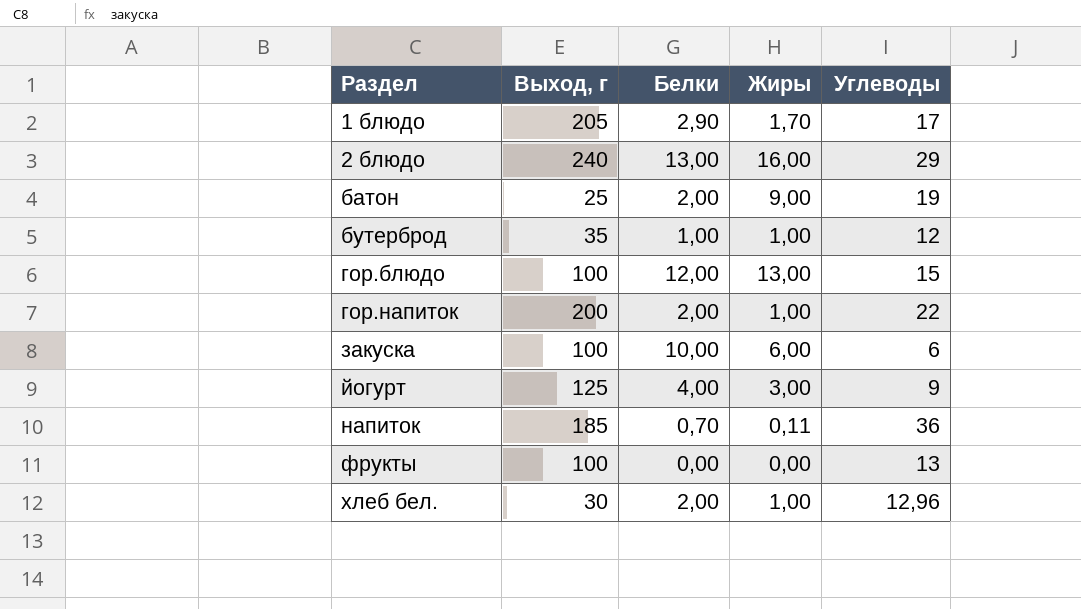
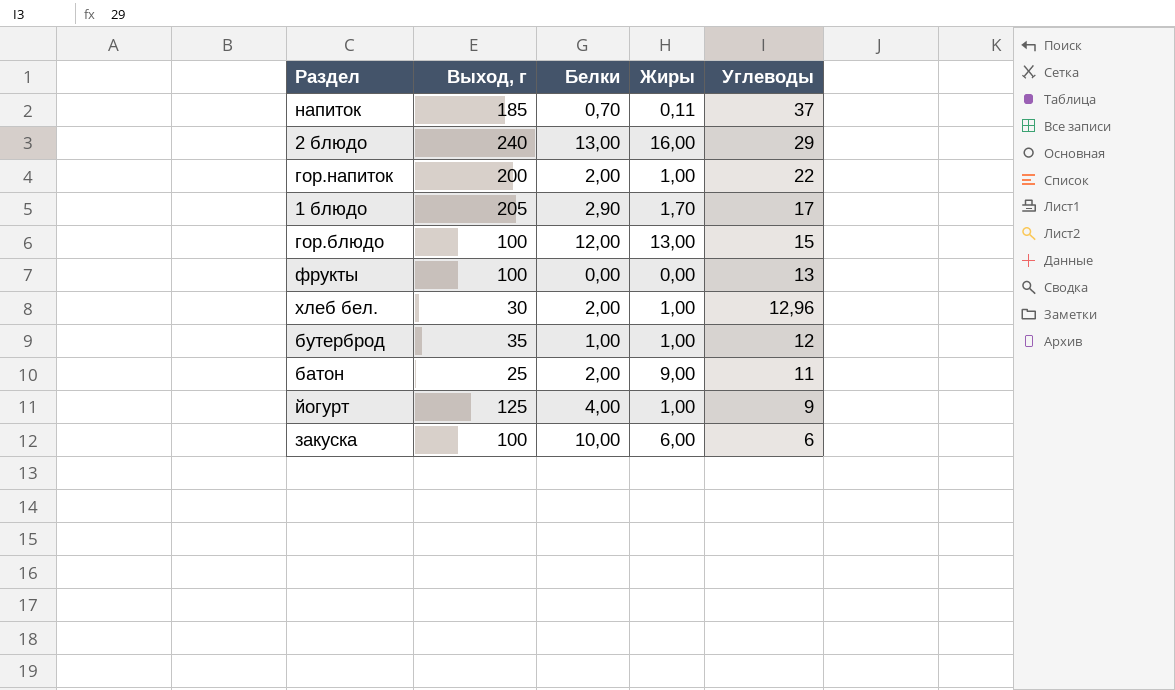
row order: Раздел ascending -> Углеводы descending
напиток | Углеводы: 36 -> 37
батон | Углеводы: 19 -> 11
йогурт | Жиры: 3,00 -> 1,00

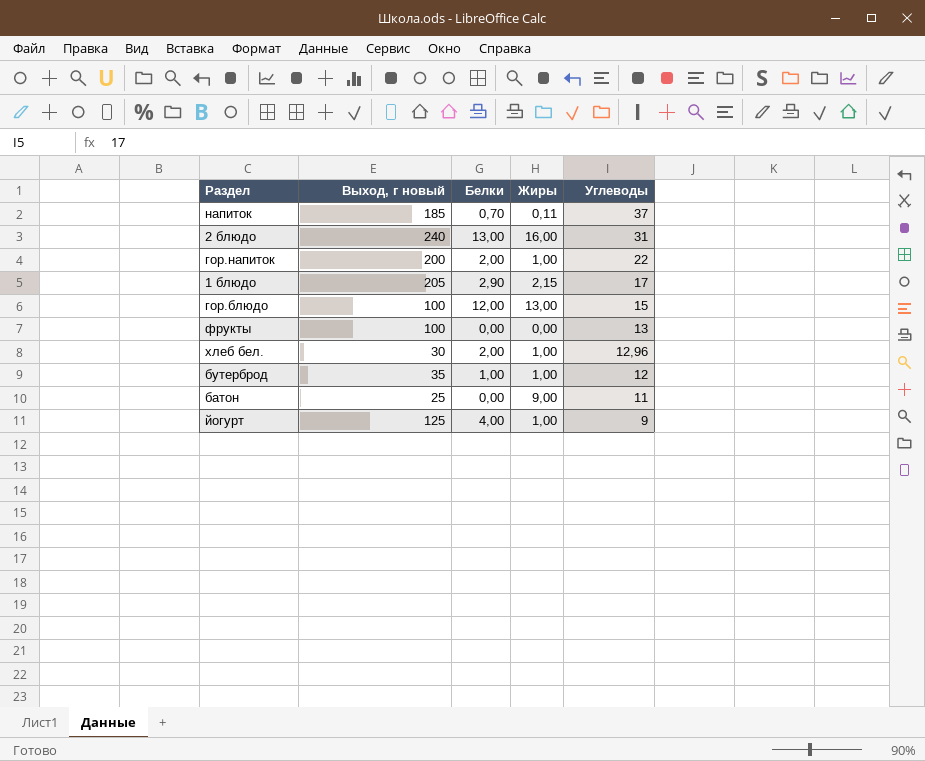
column name: Выход, г -> Выход, г новый
row закуска: 100 | 10,00 | 6,00 | 6 -> none
2 блюдо | Углеводы: 29 -> 31
1 блюдо | Жиры: 1,70 -> 2,15
батон | Белки: 2,00 -> 0,00

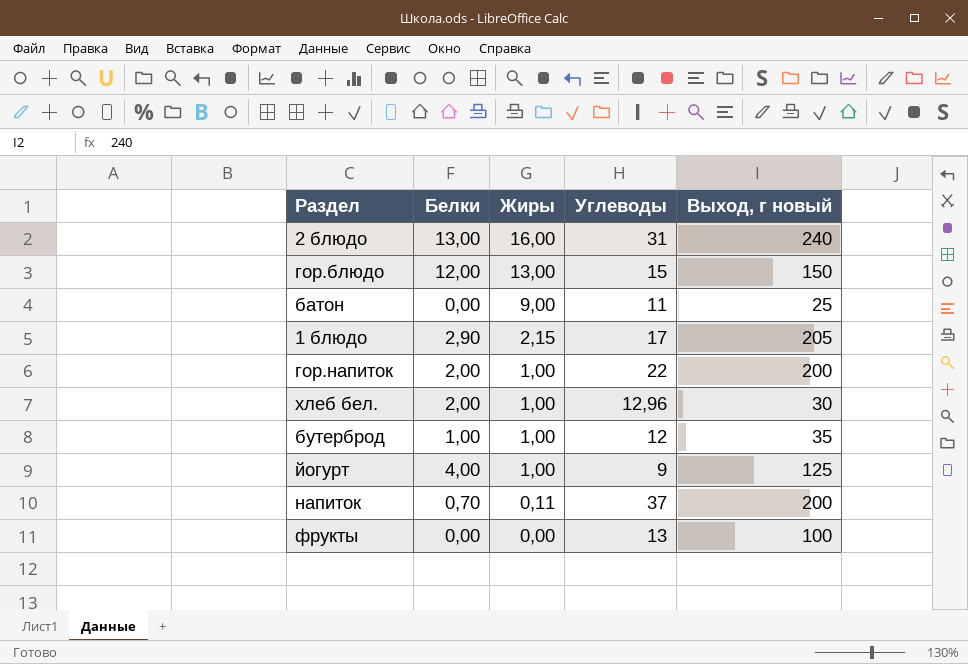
row order: Углеводы descending -> Жиры descending
column Выход, г новый | position: 2 -> 5
гор.блюдо | Выход, г новый: 100 -> 150
напиток | Выход, г новый: 185 -> 200

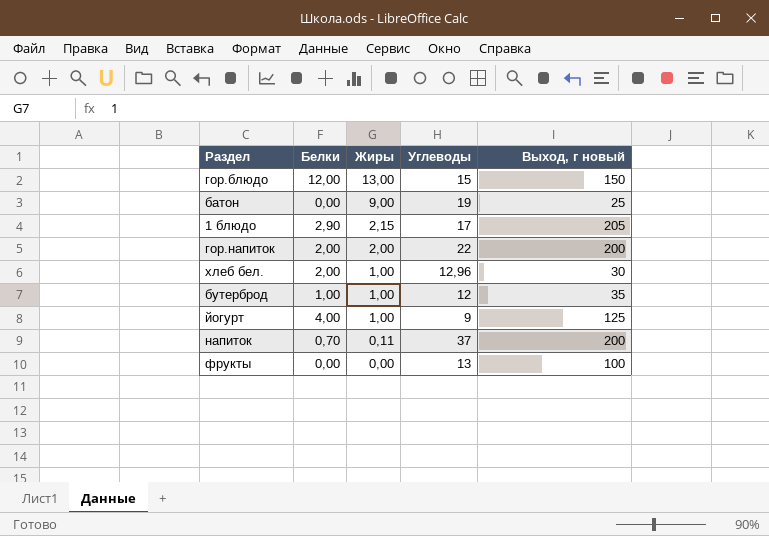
row 2 блюдо: 13,00 | 16,00 | 31 | 240 -> none
батон | Углеводы: 11 -> 19
гор.напиток | Жиры: 1,00 -> 2,00

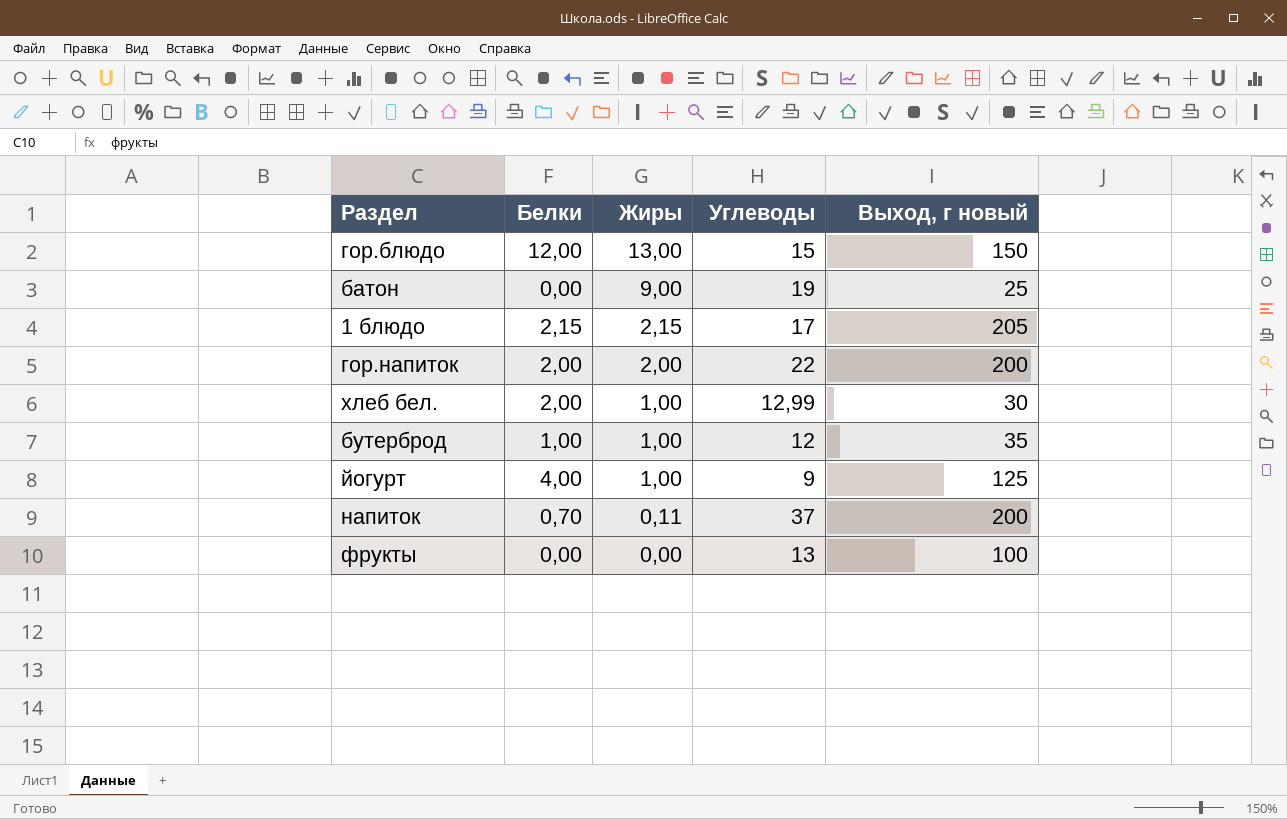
1 блюдо | Белки: 2,90 -> 2,15
хлеб бел. | Углеводы: 12,96 -> 12,99

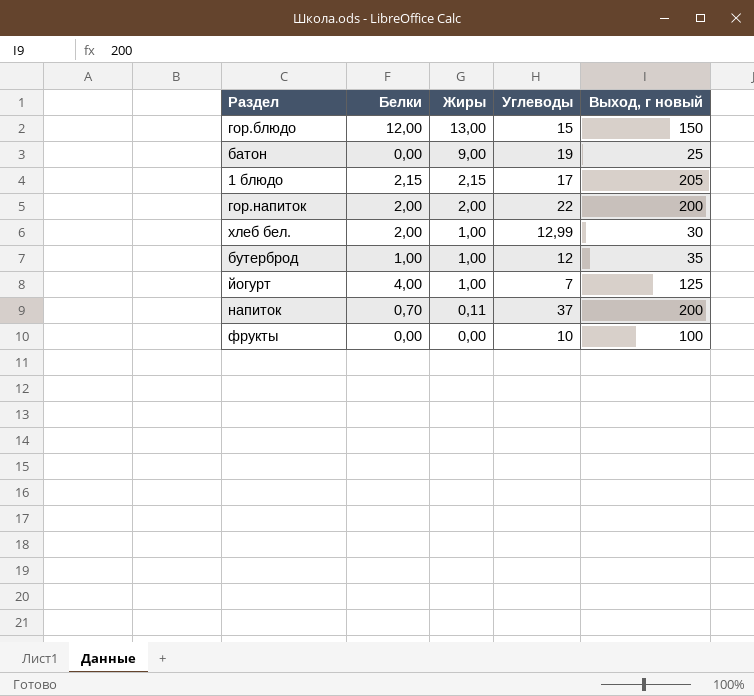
йогурт | Углеводы: 9 -> 7
фрукты | Углеводы: 13 -> 10

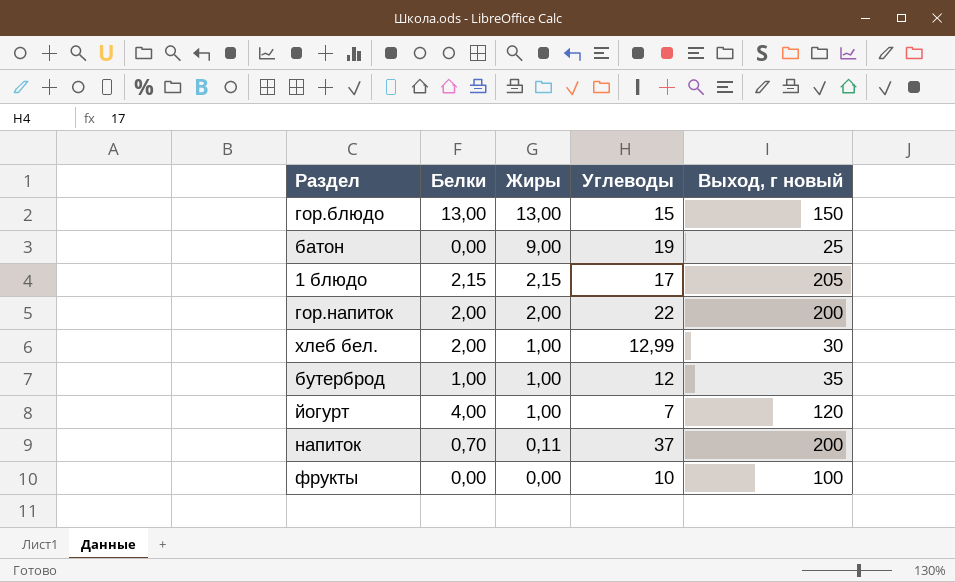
гор.блюдо | Белки: 12,00 -> 13,00
йогурт | Выход, г новый: 125 -> 120

